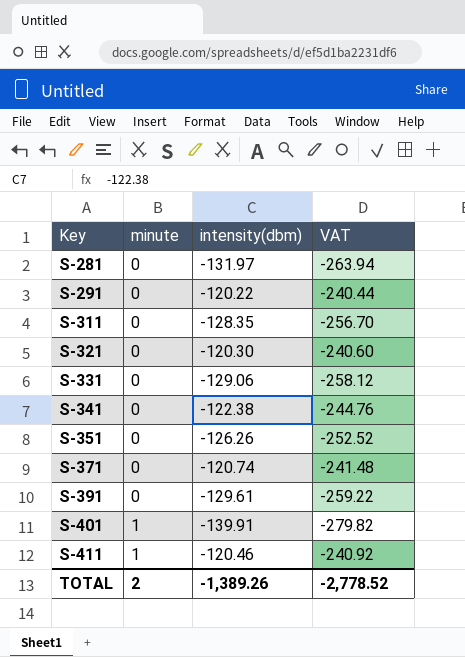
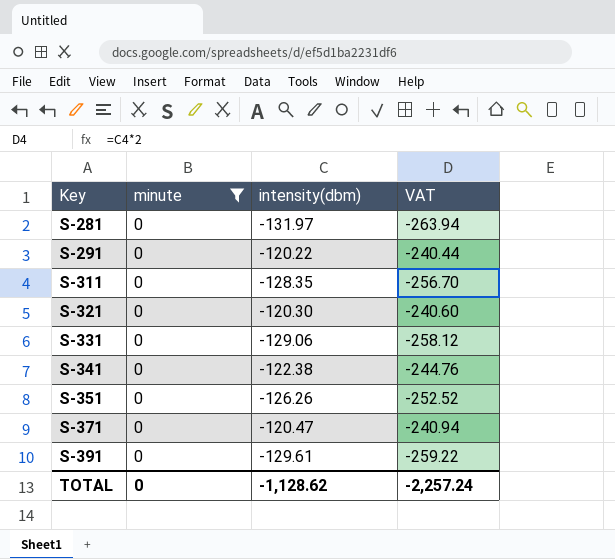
filter: none -> minute = 0
S-371 | intensity(dbm): -120.74 -> -120.47
S-371 | VAT: -241.48 -> -240.94
TOTAL | minute: 2 -> 0
TOTAL | intensity(dbm): -1,389.26 -> -1,128.62
TOTAL | VAT: -2,778.52 -> -2,257.24

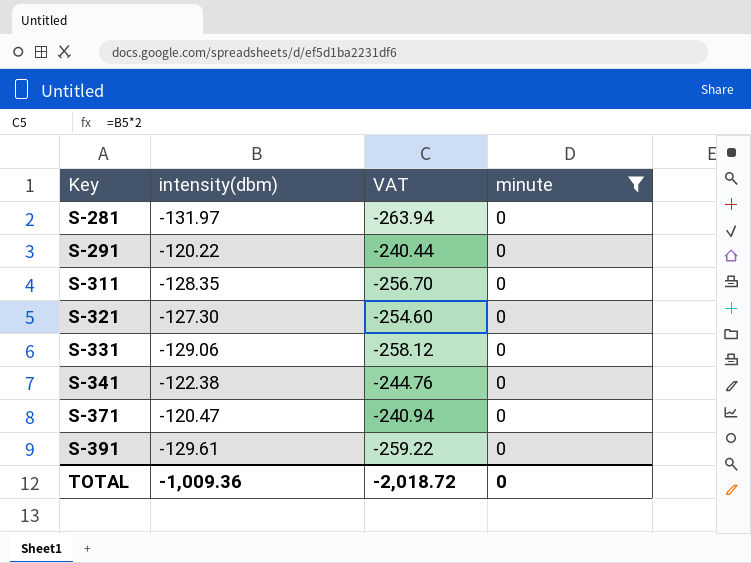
column minute | position: 2 -> 4
row S-351: 0 | -126.26 | -252.52 -> none
S-321 | intensity(dbm): -120.30 -> -127.30
S-321 | VAT: -240.60 -> -254.60
TOTAL | intensity(dbm): -1,128.62 -> -1,009.36
TOTAL | VAT: -2,257.24 -> -2,018.72

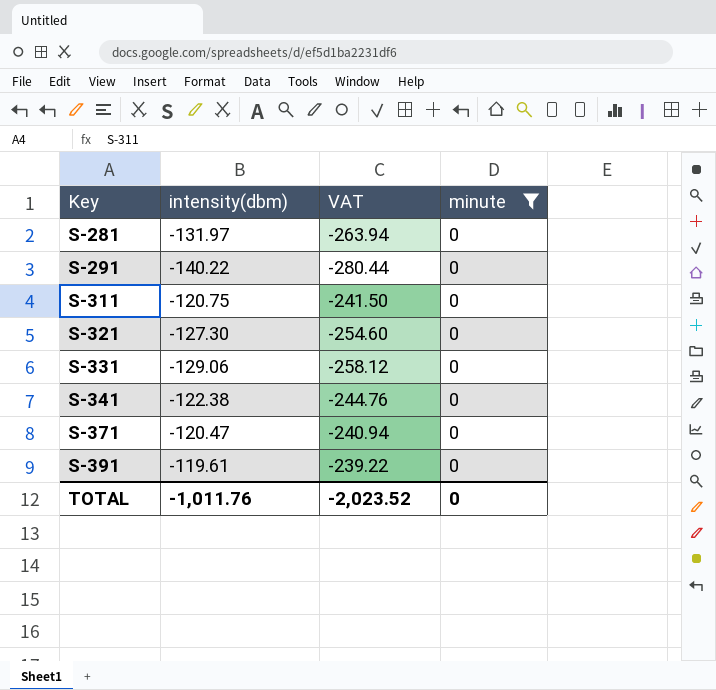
S-291 | intensity(dbm): -120.22 -> -140.22
S-291 | VAT: -240.44 -> -280.44
S-311 | intensity(dbm): -128.35 -> -120.75
S-311 | VAT: -256.70 -> -241.50
S-391 | intensity(dbm): -129.61 -> -119.61
S-391 | VAT: -259.22 -> -239.22
TOTAL | intensity(dbm): -1,009.36 -> -1,011.76
TOTAL | VAT: -2,018.72 -> -2,023.52

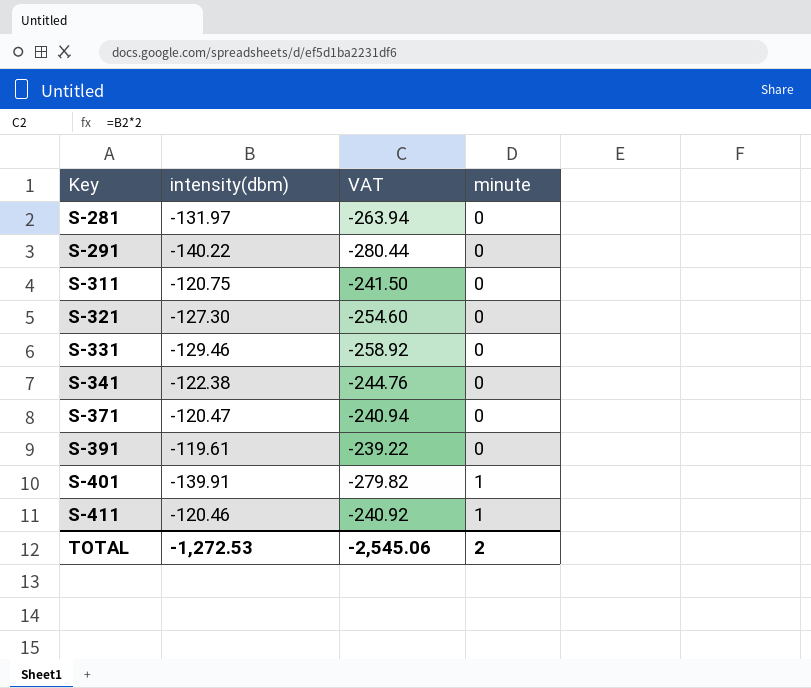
filter: minute = 0 -> none
S-331 | intensity(dbm): -129.06 -> -129.46
S-331 | VAT: -258.12 -> -258.92
TOTAL | intensity(dbm): -1,011.76 -> -1,272.53
TOTAL | VAT: -2,023.52 -> -2,545.06
TOTAL | minute: 0 -> 2

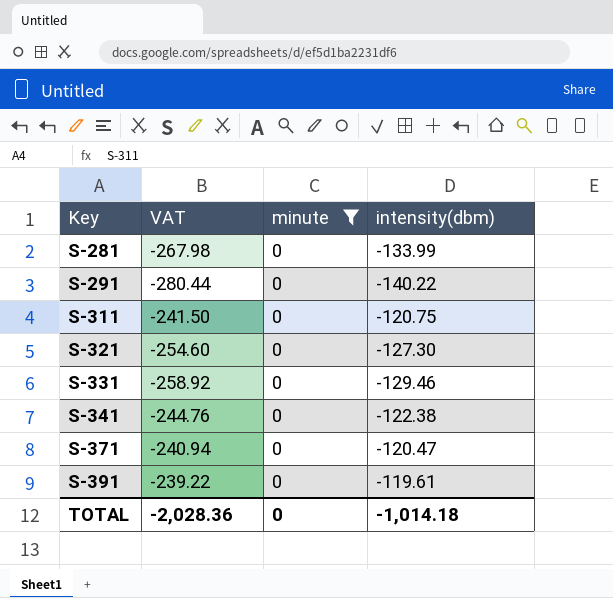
filter: none -> minute = 0
column intensity(dbm) | position: 2 -> 4
S-281 | VAT: -263.94 -> -267.98
S-281 | intensity(dbm): -131.97 -> -133.99
TOTAL | VAT: -2,545.06 -> -2,028.36
TOTAL | minute: 2 -> 0
TOTAL | intensity(dbm): -1,272.53 -> -1,014.18

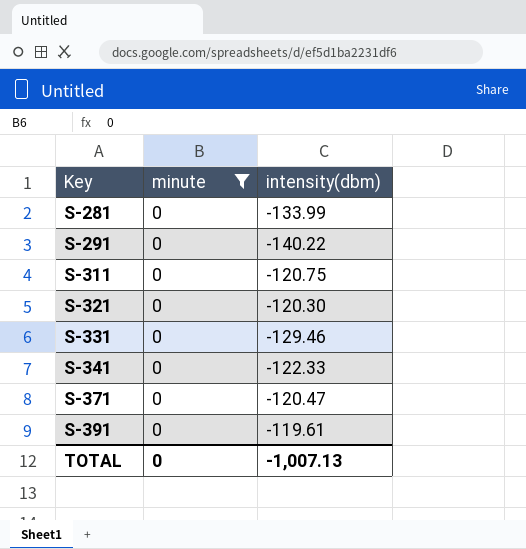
column VAT | formula: [intensity(dbm)] * 2 -> none
S-321 | intensity(dbm): -127.30 -> -120.30
S-341 | intensity(dbm): -122.38 -> -122.33
TOTAL | intensity(dbm): -1,014.18 -> -1,007.13

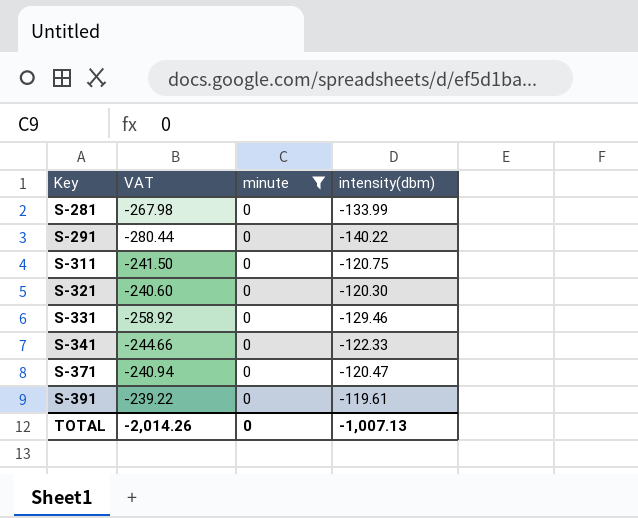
column VAT | formula: none -> [intensity(dbm)] * 2

